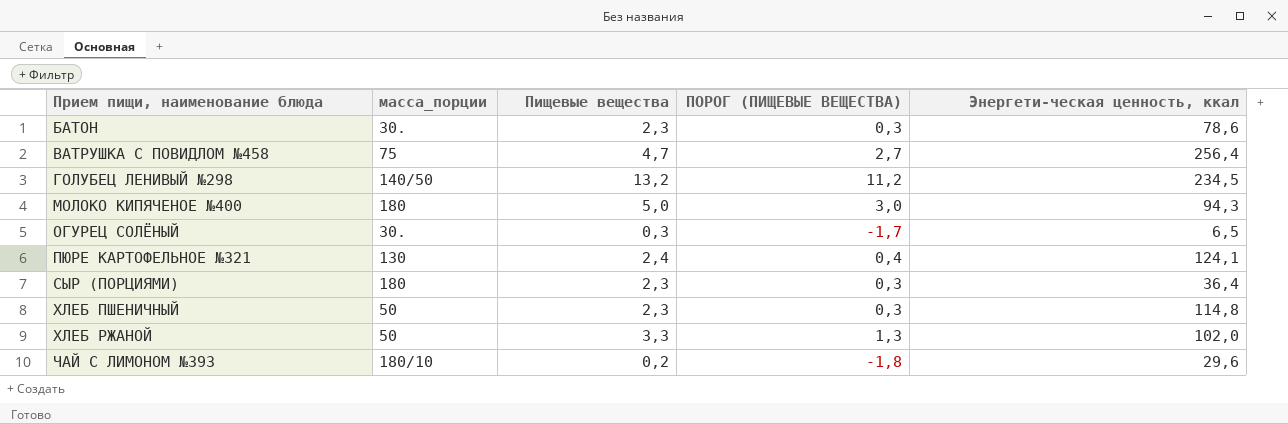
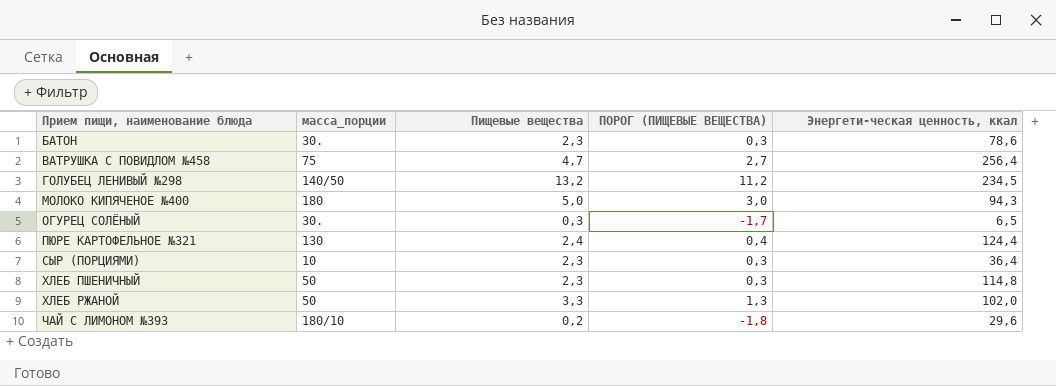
ПЮРЕ КАРТОФЕЛЬНОЕ №321 | Энергети-ческая ценность, ккал: 124,1 -> 124,4
СЫР (ПОРЦИЯМИ) | масса_порции: 180 -> 10

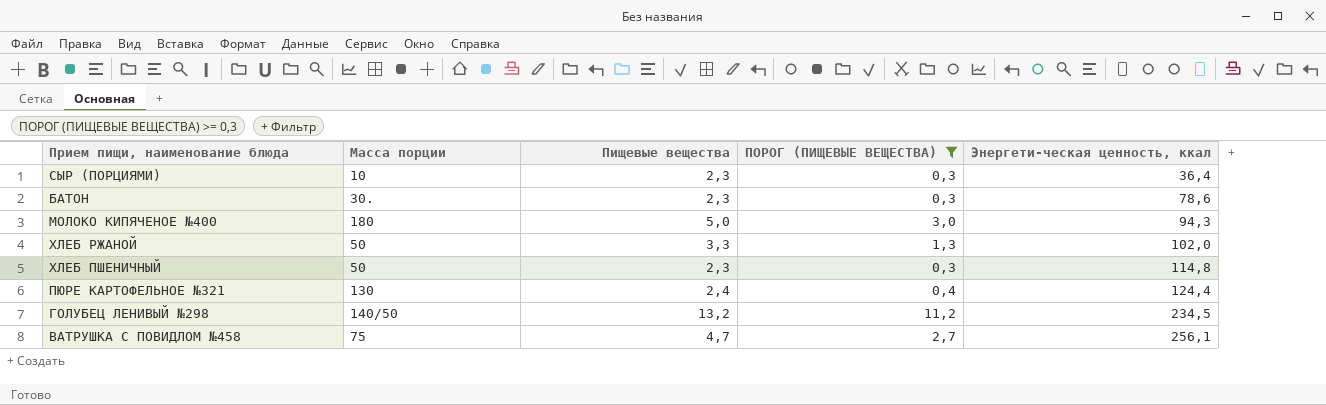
filter: none -> ПОРОГ (ПИЩЕВЫЕ ВЕЩЕСТВА) >= 0,3
row order: Прием пищи, наименование блюда ascending -> Энергети-ческая ценность, ккал ascending
column name: масса_порции -> Масса порции
ВАТРУШКА С ПОВИДЛОМ №458 | Энергети-ческая ценность, ккал: 256,4 -> 256,1

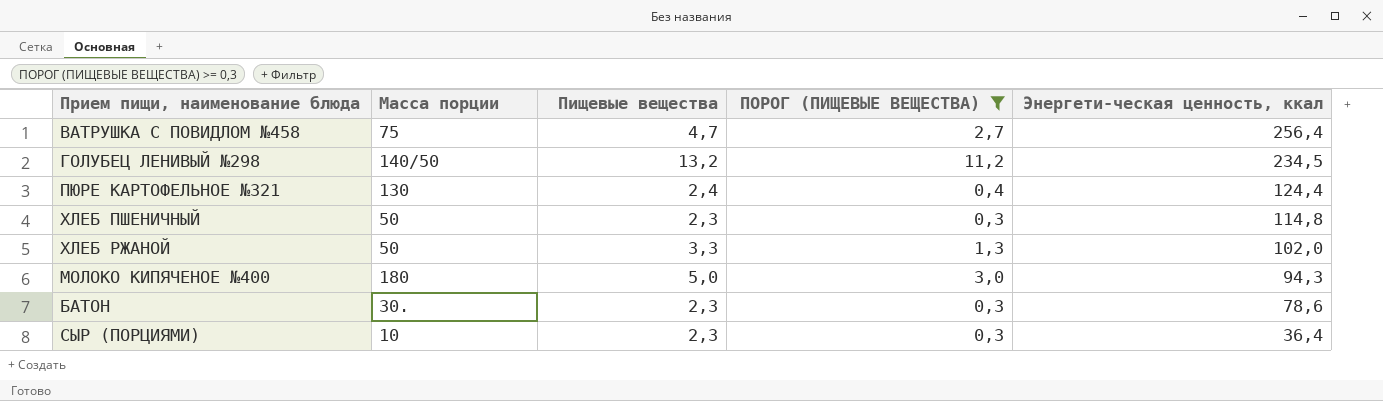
row order: Энергети-ческая ценность, ккал ascending -> Энергети-ческая ценность, ккал descending
ВАТРУШКА С ПОВИДЛОМ №458 | Энергети-ческая ценность, ккал: 256,1 -> 256,4

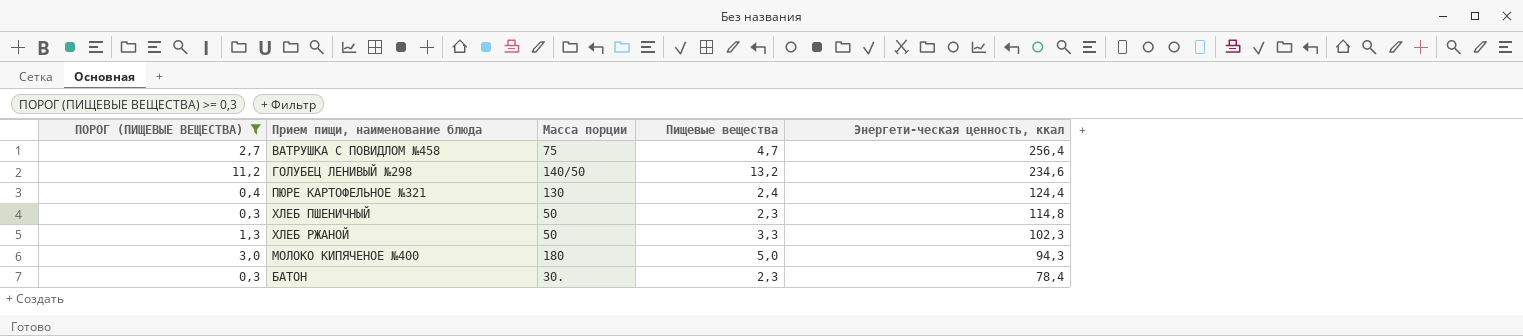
column ПОРОГ (ПИЩЕВЫЕ ВЕЩЕСТВА) | position: 4 -> 1
row СЫР (ПОРЦИЯМИ): 10 | 2,3 | 0,3 | 36,4 -> none
ГОЛУБЕЦ ЛЕНИВЫЙ №298 | Энергети-ческая ценность, ккал: 234,5 -> 234,6
ХЛЕБ РЖАНОЙ | Энергети-ческая ценность, ккал: 102,0 -> 102,3
БАТОН | Энергети-ческая ценность, ккал: 78,6 -> 78,4

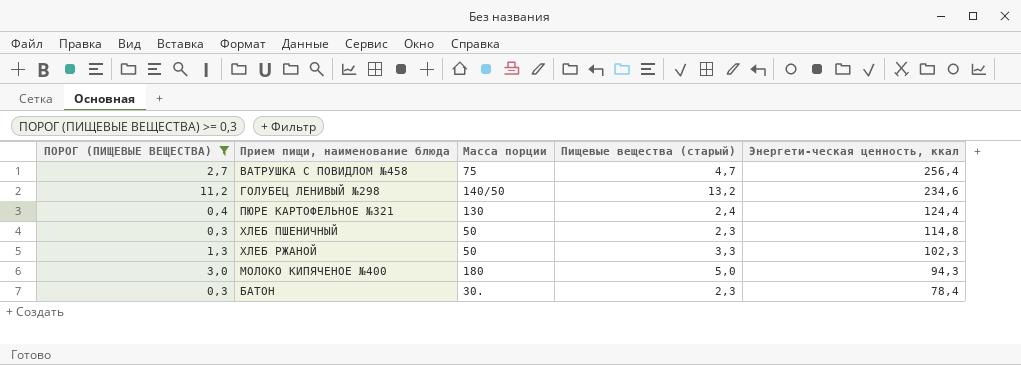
column name: Пищевые вещества -> Пищевые вещества (старый)

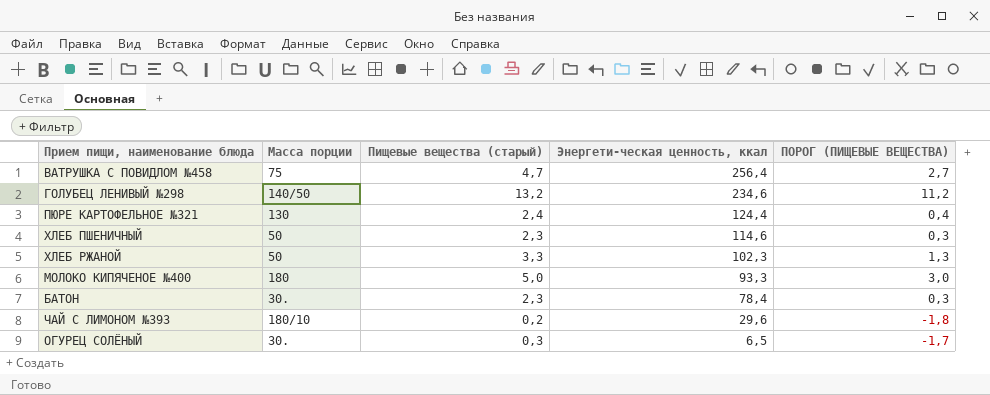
filter: ПОРОГ (ПИЩЕВЫЕ ВЕЩЕСТВА) >= 0,3 -> none
column ПОРОГ (ПИЩЕВЫЕ ВЕЩЕСТВА) | position: 1 -> 5
ХЛЕБ ПШЕНИЧНЫЙ | Энергети-ческая ценность, ккал: 114,8 -> 114,6
МОЛОКО КИПЯЧЕНОЕ №400 | Энергети-ческая ценность, ккал: 94,3 -> 93,3

